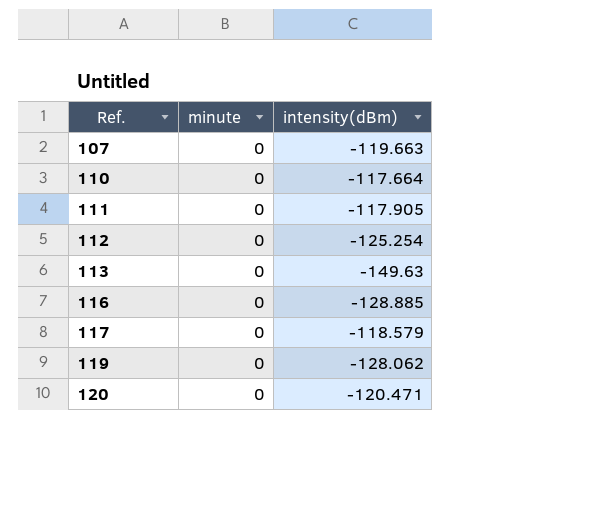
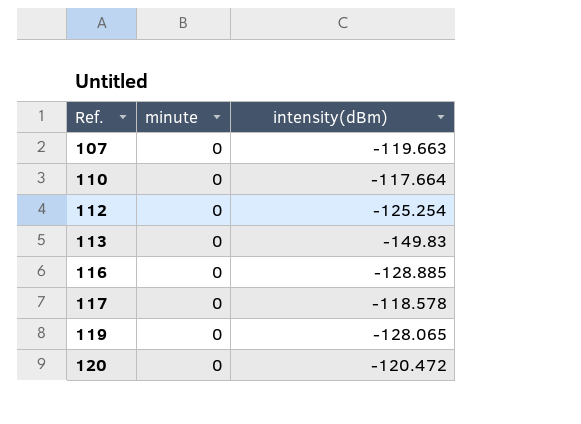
row 111: 0 | -117.905 -> none
113 | intensity(dBm): -149.63 -> -149.83
117 | intensity(dBm): -118.579 -> -118.578
119 | intensity(dBm): -128.062 -> -128.065
120 | intensity(dBm): -120.471 -> -120.472

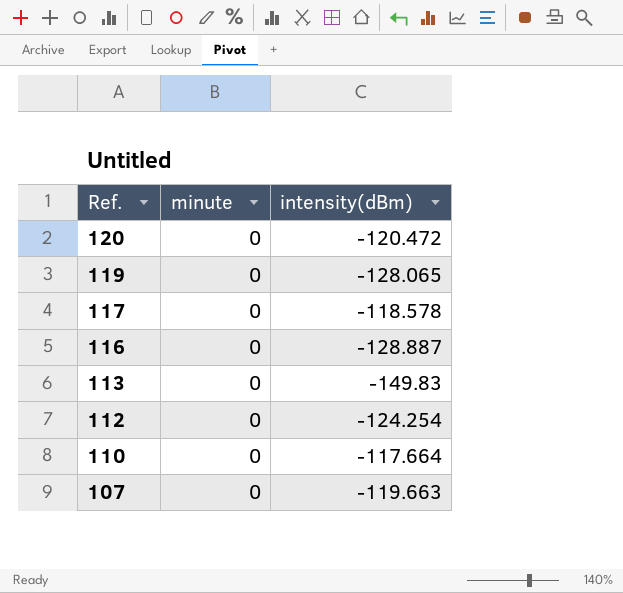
row order: Ref. ascending -> Ref. descending
116 | intensity(dBm): -128.885 -> -128.887
112 | intensity(dBm): -125.254 -> -124.254

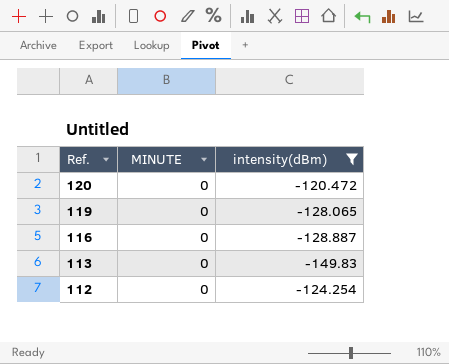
filter: none -> intensity(dBm) <= -120.472
column name: minute -> MINUTE

